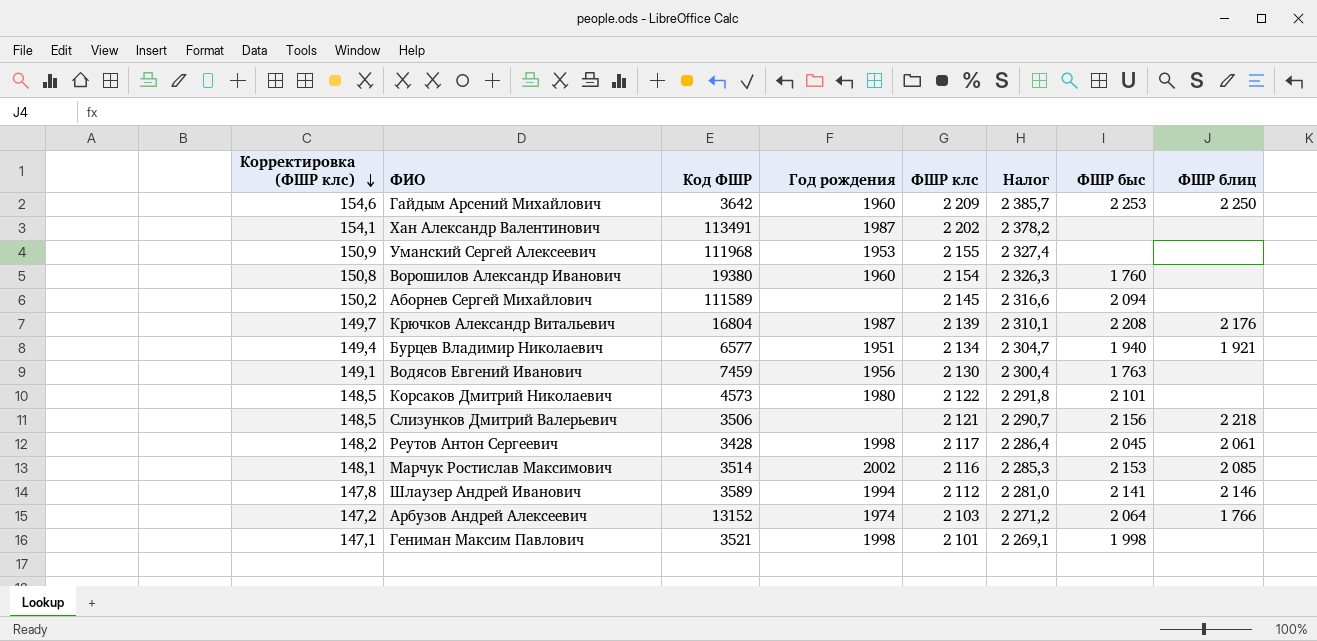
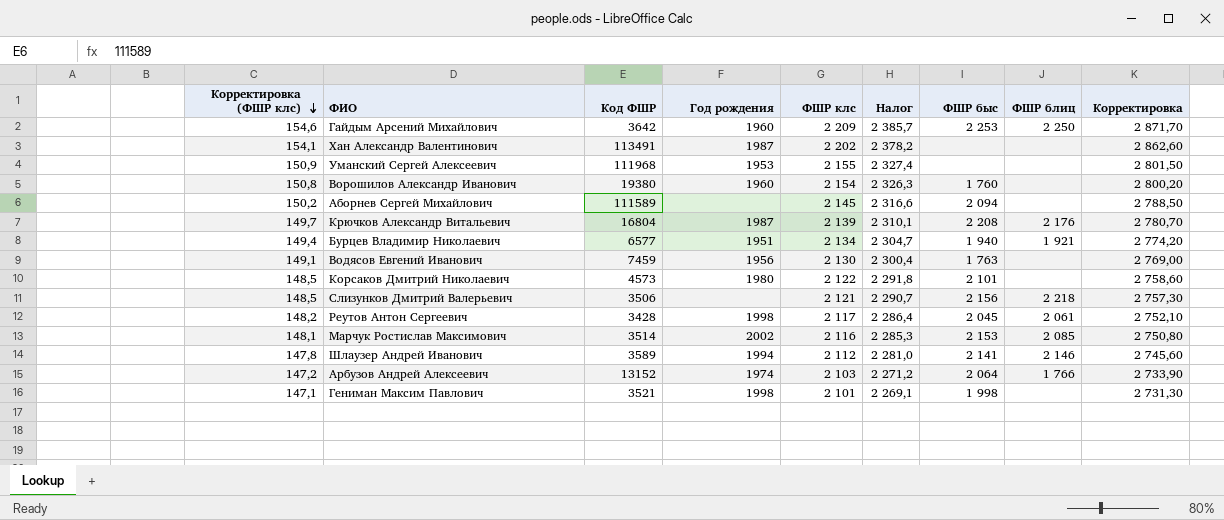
column Корректировка | formula: none -> [ФШР клс] * 1,3

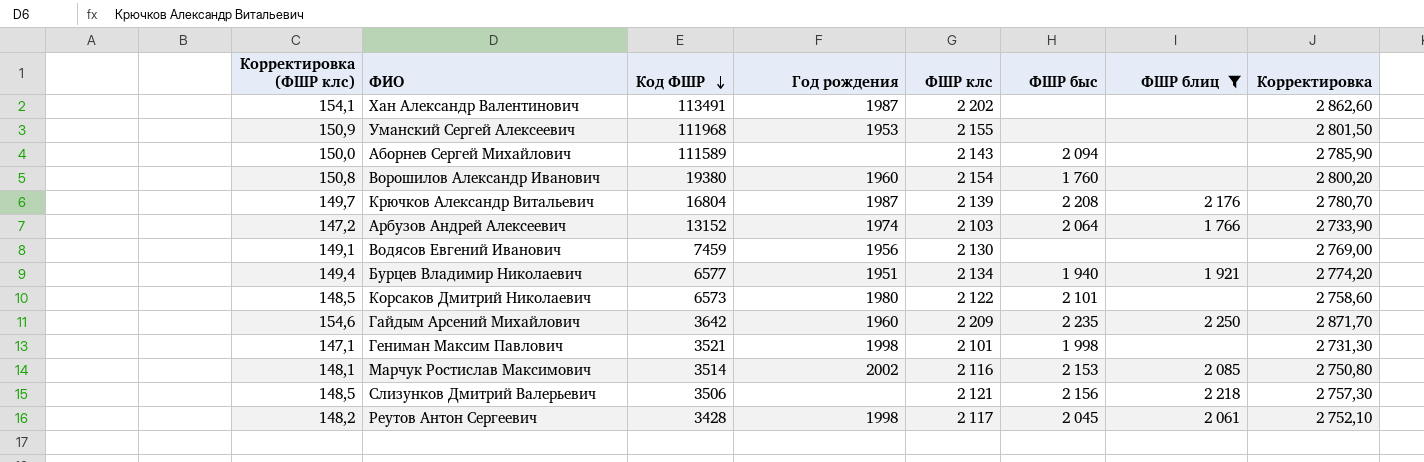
filter: none -> ФШР блиц != 2 146
row order: Корректировка (ФШР клс) descending -> Код ФШР descending
column Налог | formula: [ФШР клс] * 1,08 -> none
Аборнев Сергей Михайлович | Корректировка (ФШР клс): 150,2 -> 150,0
Аборнев Сергей Михайлович | ФШР клс: 2 145 -> 2 143
Аборнев Сергей Михайлович | Корректировка: 2 788,50 -> 2 785,90
Водясов Евгений Иванович | ФШР быс: 1 763 -> none
Корсаков Дмитрий Николаевич | Код ФШР: 4573 -> 6573
Гайдым Арсений Михайлович | ФШР быс: 2 253 -> 2 235

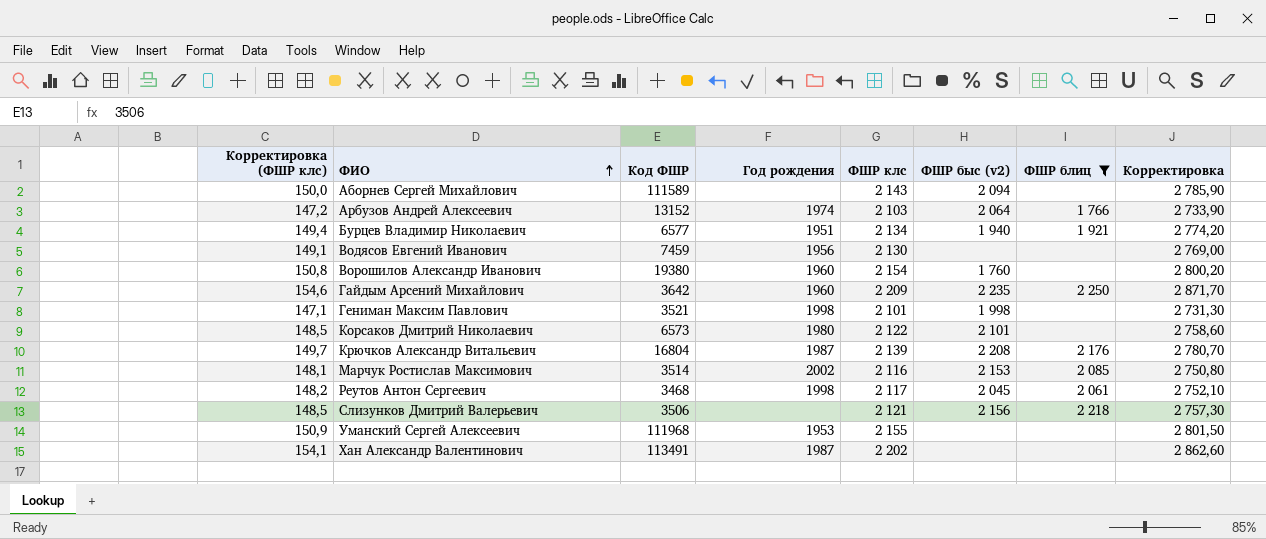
row order: Код ФШР descending -> ФИО ascending
column name: ФШР быс -> ФШР быс (v2)
Реутов Антон Сергеевич | Код ФШР: 3428 -> 3468

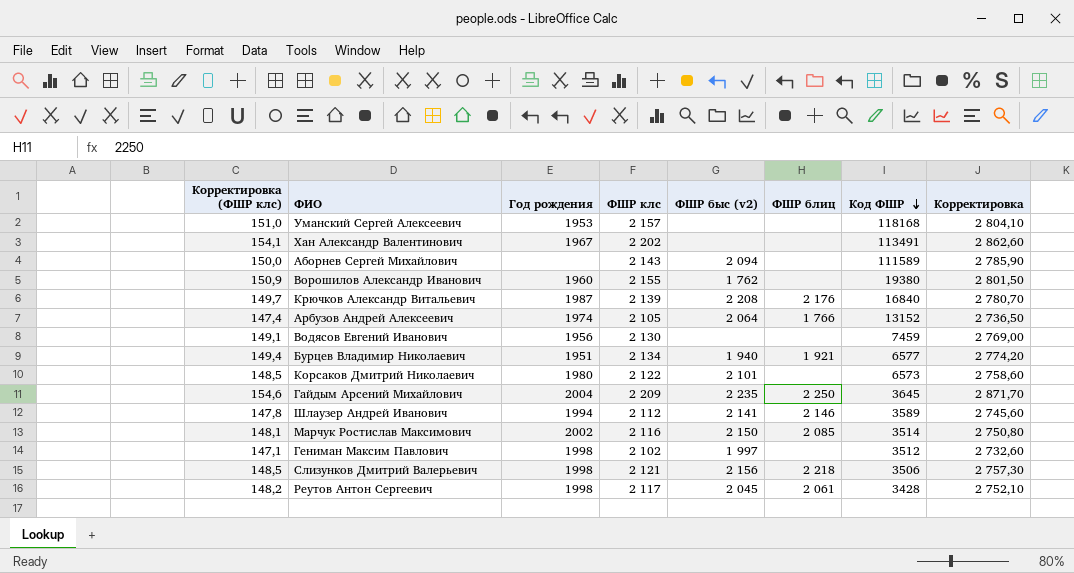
filter: ФШР блиц != 2 146 -> none
row order: ФИО ascending -> Код ФШР descending
column Код ФШР | position: 3 -> 7
Уманский Сергей Алексеевич | Корректировка (ФШР клс): 150,9 -> 151,0
Уманский Сергей Алексеевич | ФШР клс: 2 155 -> 2 157
Уманский Сергей Алексеевич | Код ФШР: 111968 -> 118168
Уманский Сергей Алексеевич | Корректировка: 2 801,50 -> 2 804,10
Хан Александр Валентинович | Год рождения: 1987 -> 1967
Ворошилов Александр Иванович | Корректировка (ФШР клс): 150,8 -> 150,9
Ворошилов Александр Иванович | ФШР клс: 2 154 -> 2 155
Ворошилов Александр Иванович | ФШР быс (v2): 1 760 -> 1 762
Ворошилов Александр Иванович | Корректировка: 2 800,20 -> 2 801,50
Крючков Александр Витальевич | Код ФШР: 16804 -> 16840
Арбузов Андрей Алексеевич | Корректировка (ФШР клс): 147,2 -> 147,4
Арбузов Андрей Алексеевич | ФШР клс: 2 103 -> 2 105
Арбузов Андрей Алексеевич | Корректировка: 2 733,90 -> 2 736,50
Гайдым Арсений Михайлович | Год рождения: 1960 -> 2004
Гайдым Арсений Михайлович | Код ФШР: 3642 -> 3645
Марчук Ростислав Максимович | ФШР быс (v2): 2 153 -> 2 150
Гениман Максим Павлович | ФШР клс: 2 101 -> 2 102
Гениман Максим Павлович | ФШР быс (v2): 1 998 -> 1 997
Гениман Максим Павлович | Код ФШР: 3521 -> 3512
Гениман Максим Павлович | Корректировка: 2 731,30 -> 2 732,60
Слизунков Дмитрий Валерьевич | Год рождения: none -> 1998
Реутов Антон Сергеевич | Код ФШР: 3468 -> 3428

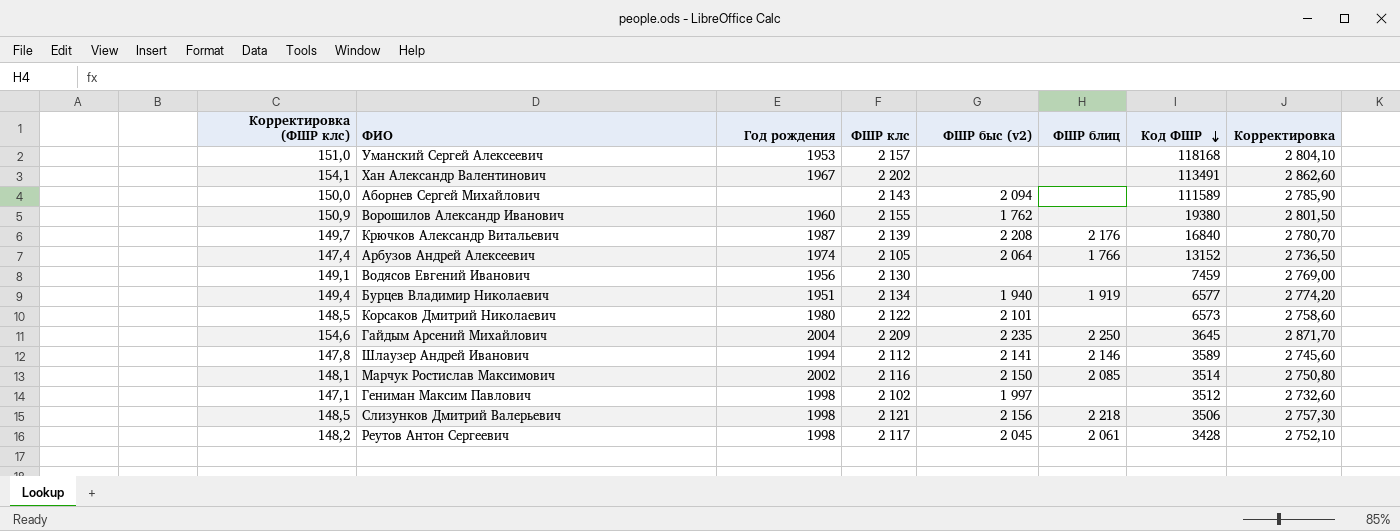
Бурцев Владимир Николаевич | ФШР блиц: 1 921 -> 1 919

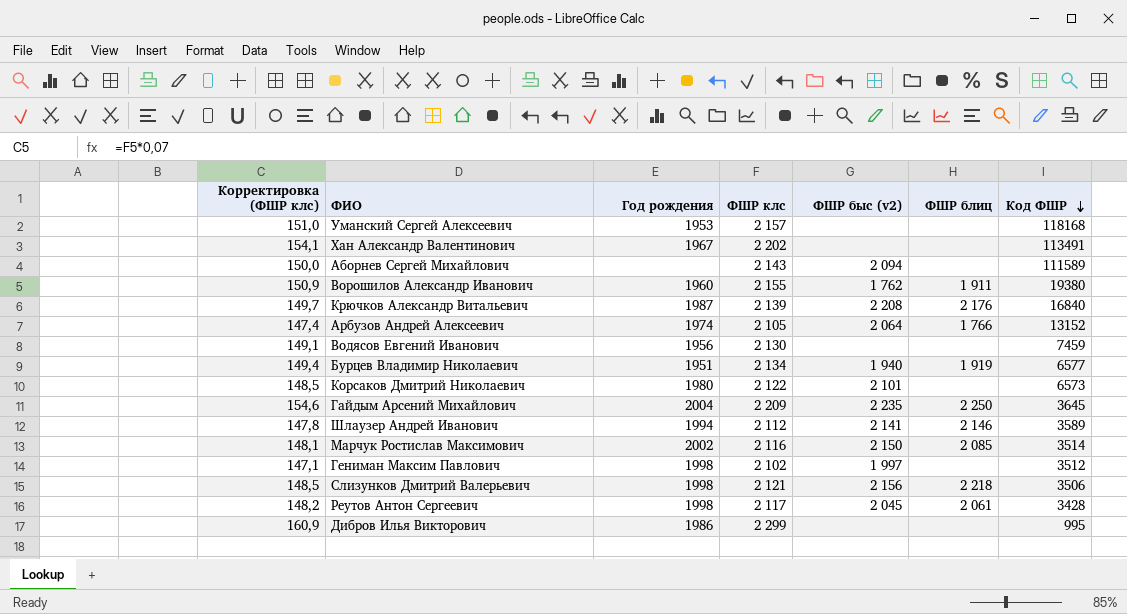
column Корректировка | formula: [ФШР клс] * 1,3 -> none
Ворошилов Александр Иванович | ФШР блиц: none -> 1 911
row Дибров Илья Викторович: none -> 160,9 | 1986 | 2 299 | none | none | 995

